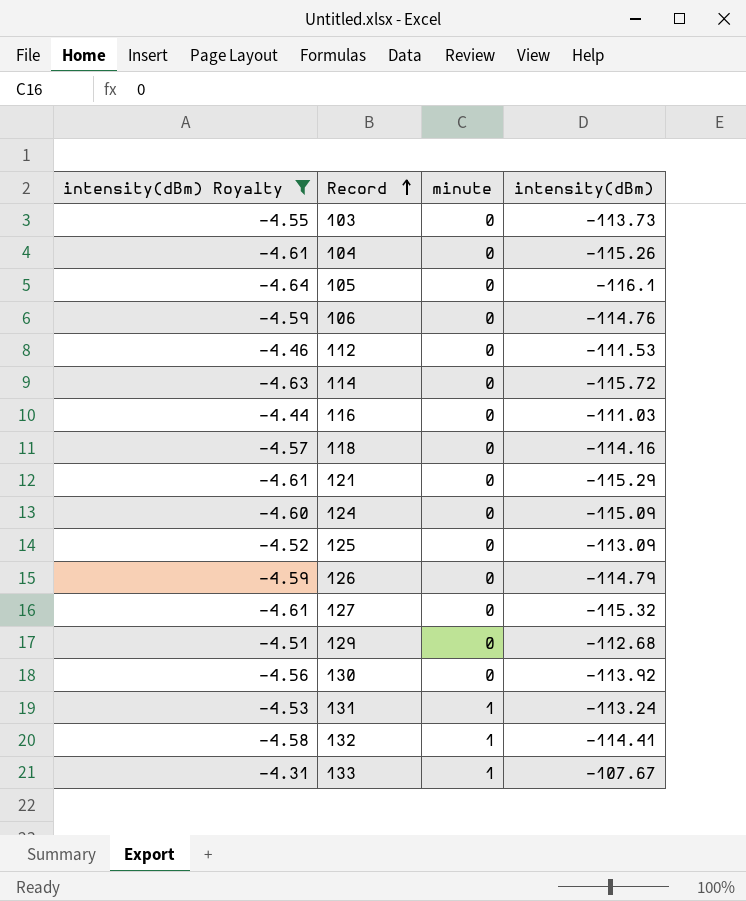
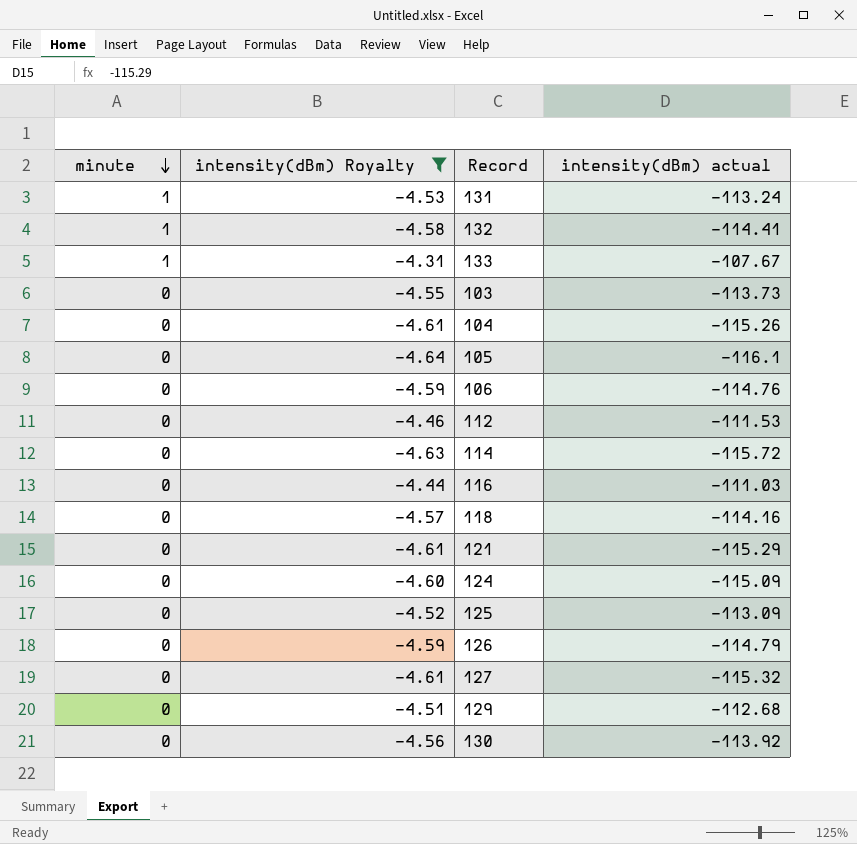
row order: Record ascending -> minute descending
column minute | position: 3 -> 1
column name: intensity(dBm) -> intensity(dBm) actual

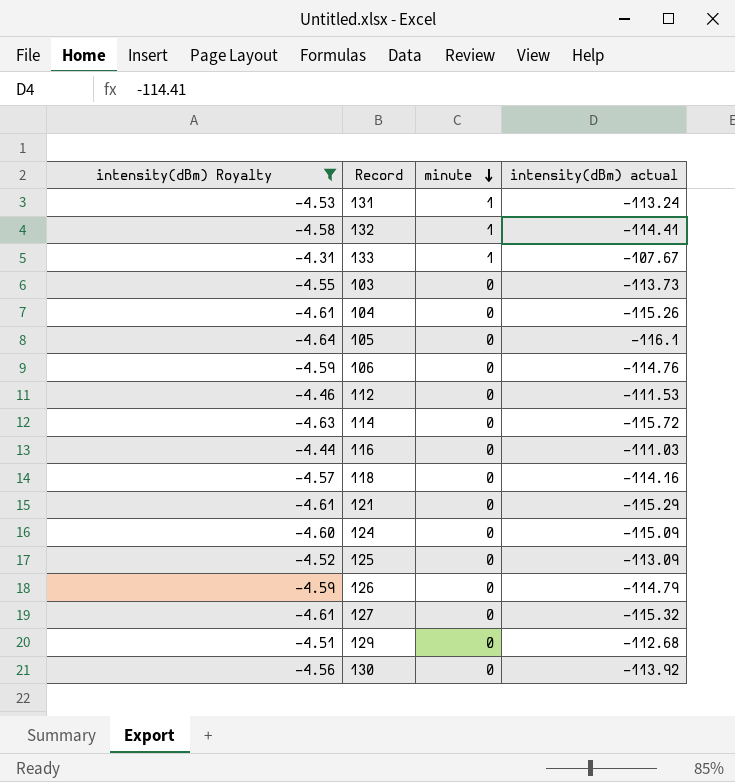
column minute | position: 1 -> 3

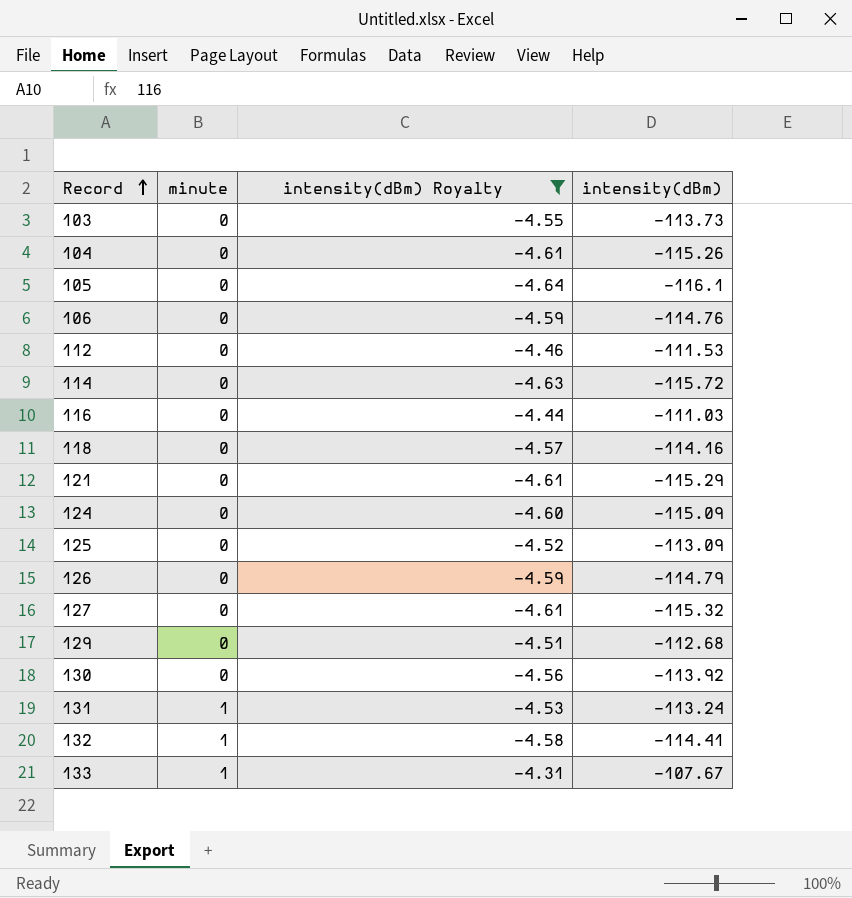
row order: minute descending -> Record ascending
column intensity(dBm) Royalty | position: 1 -> 3
column name: intensity(dBm) actual -> intensity(dBm)

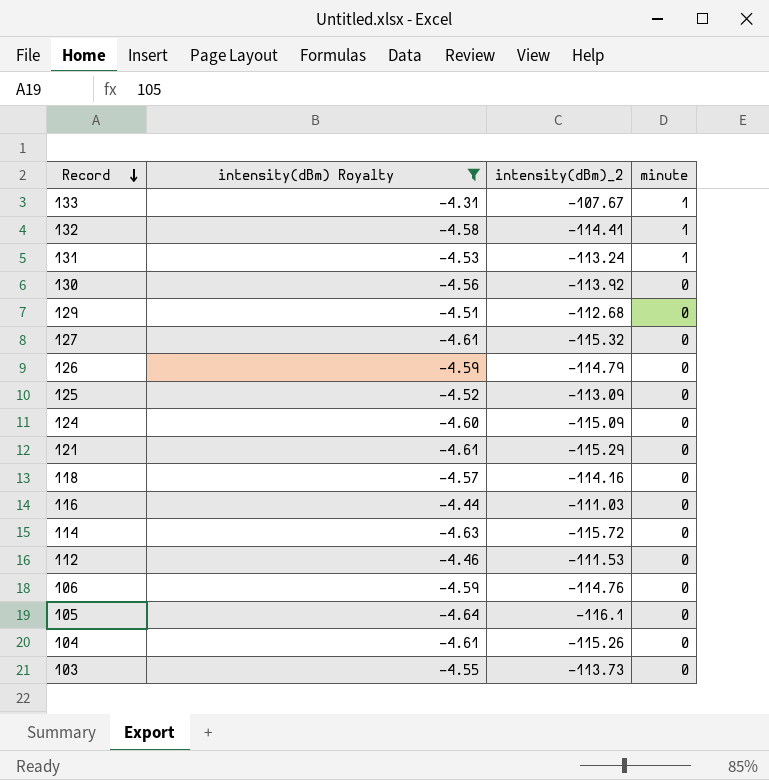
row order: Record ascending -> Record descending
column name: intensity(dBm) -> intensity(dBm)_2
column minute | position: 2 -> 4

